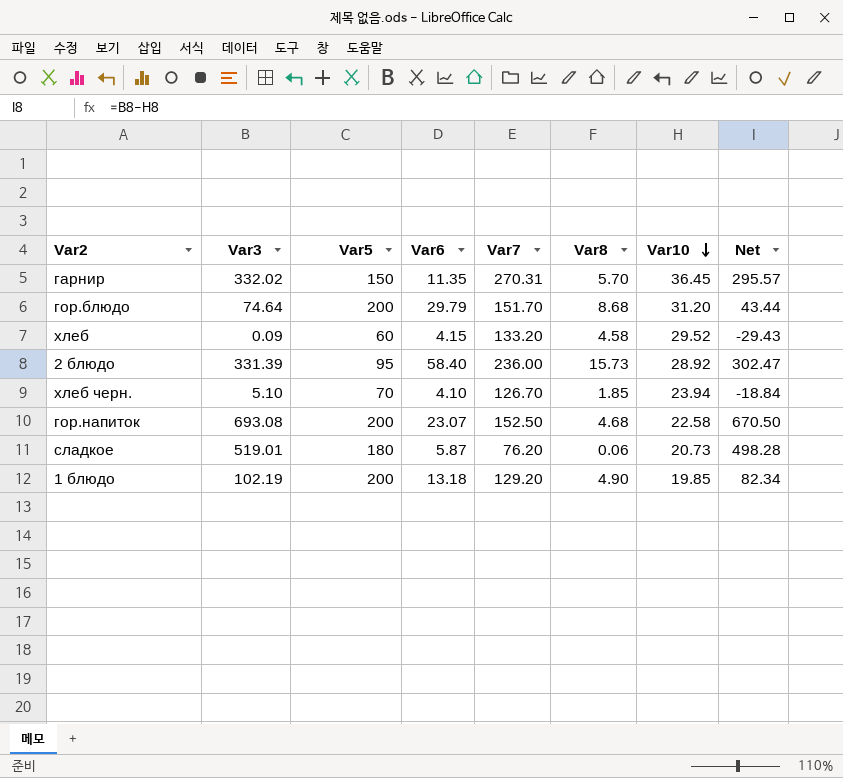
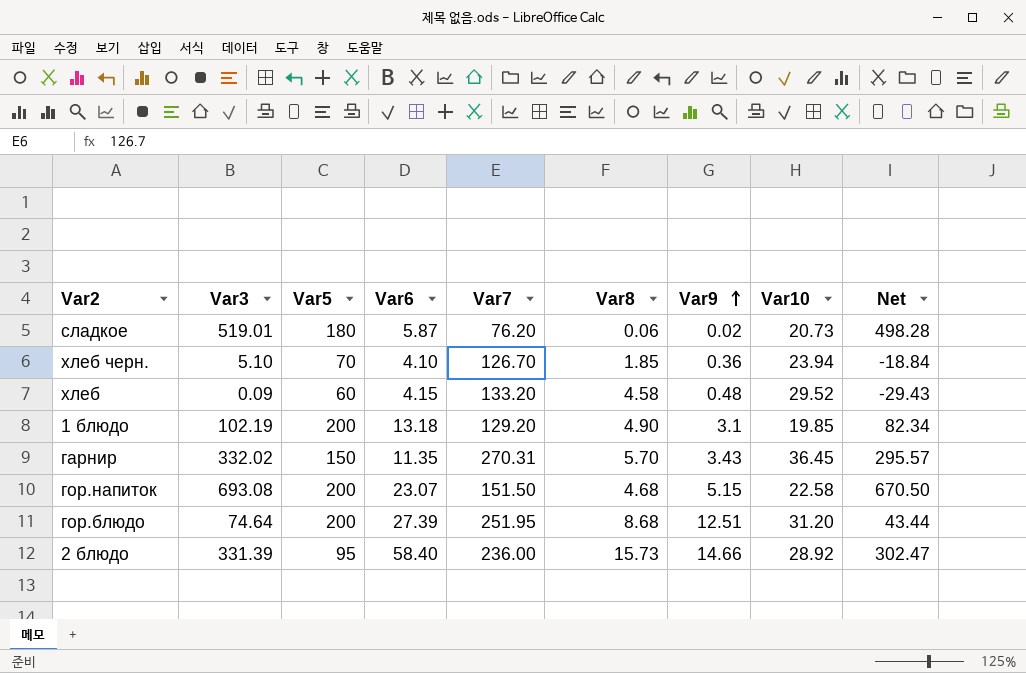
row order: Var10 descending -> Var9 ascending
column Var9 | position: none -> 7
гор.напиток | Var7: 152.50 -> 151.50
гор.блюдо | Var6: 29.79 -> 27.39
гор.блюдо | Var7: 151.70 -> 251.95

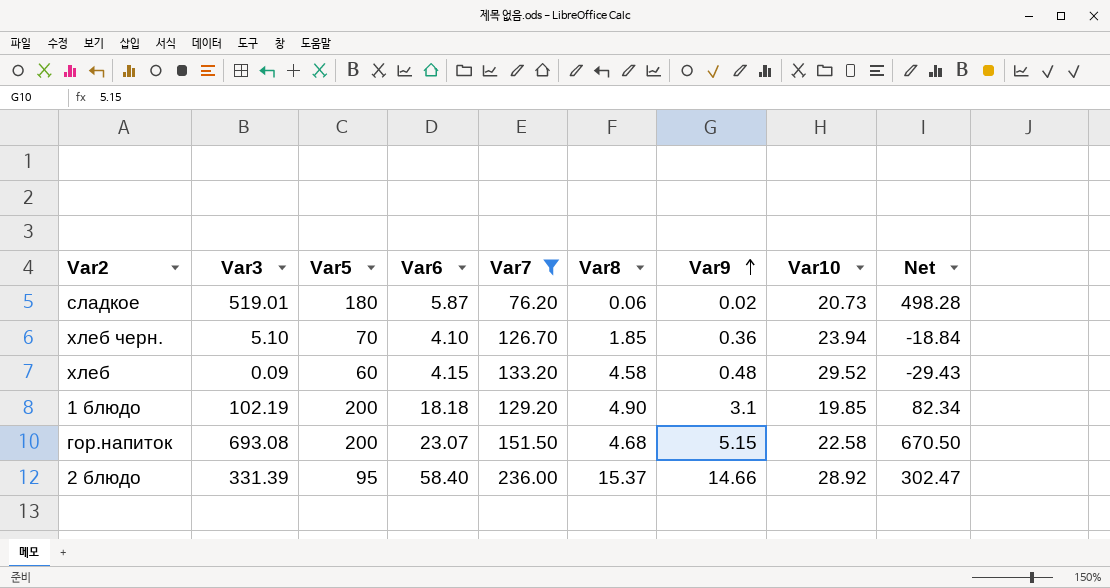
filter: none -> Var7 <= 236.00
1 блюдо | Var6: 13.18 -> 18.18
2 блюдо | Var8: 15.73 -> 15.37

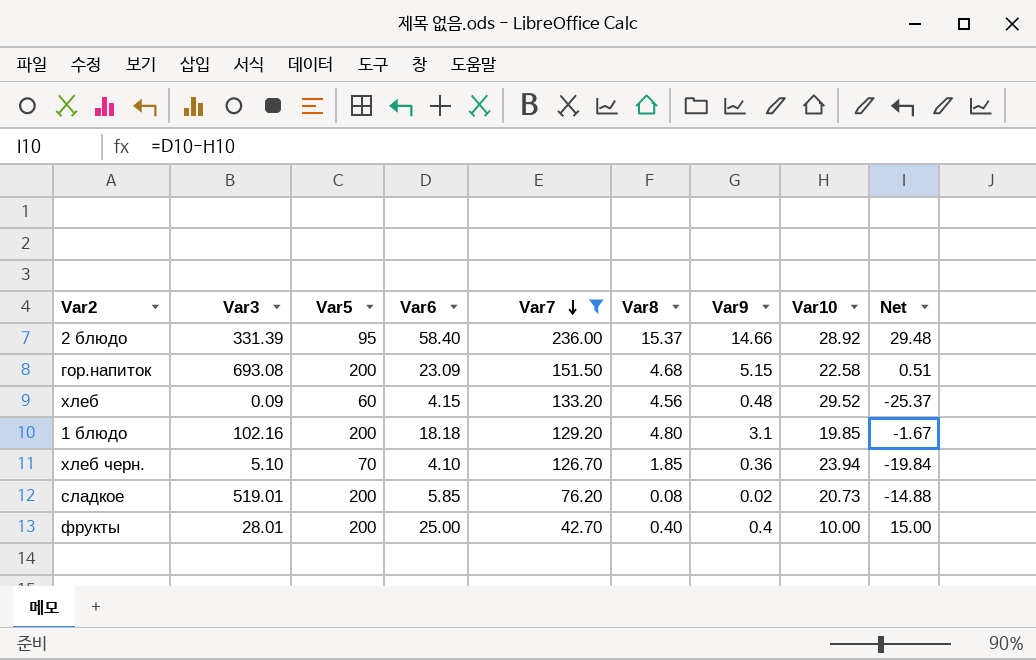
row order: Var9 ascending -> Var7 descending
column Net | formula: [Var3] - [Var10] -> [Var6] - [Var10]
гор.напиток | Var6: 23.07 -> 23.09
хлеб | Var8: 4.58 -> 4.56
1 блюдо | Var3: 102.19 -> 102.16
1 блюдо | Var8: 4.90 -> 4.80
сладкое | Var5: 180 -> 200
сладкое | Var6: 5.87 -> 5.85
сладкое | Var8: 0.06 -> 0.08
row фрукты: none -> 28.01 | 200 | 25.00 | 42.70 | 0.40 | 0.4 | 10.00 | 15.00

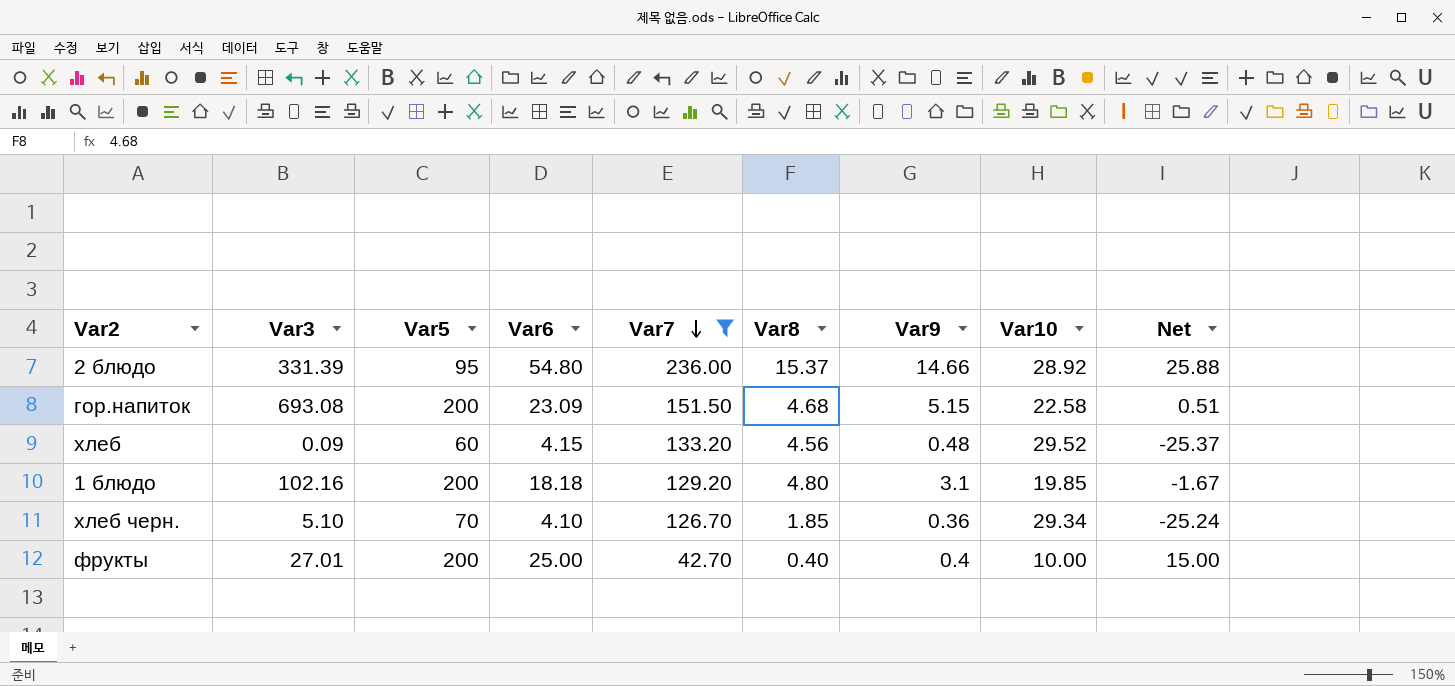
row сладкое: 519.01 | 200 | 5.85 | 76.20 | 0.08 | 0.02 | 20.73 | -14.88 -> none
2 блюдо | Var6: 58.40 -> 54.80
2 блюдо | Net: 29.48 -> 25.88
хлеб черн. | Var10: 23.94 -> 29.34
хлеб черн. | Net: -19.84 -> -25.24
фрукты | Var3: 28.01 -> 27.01

